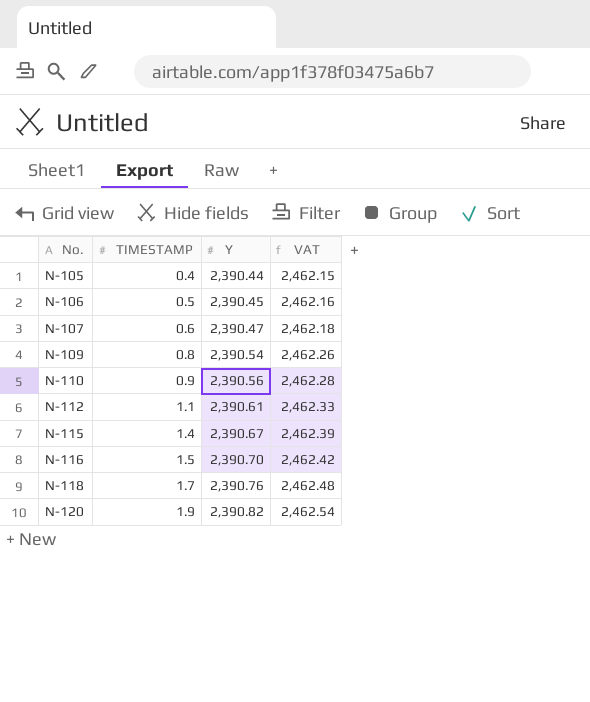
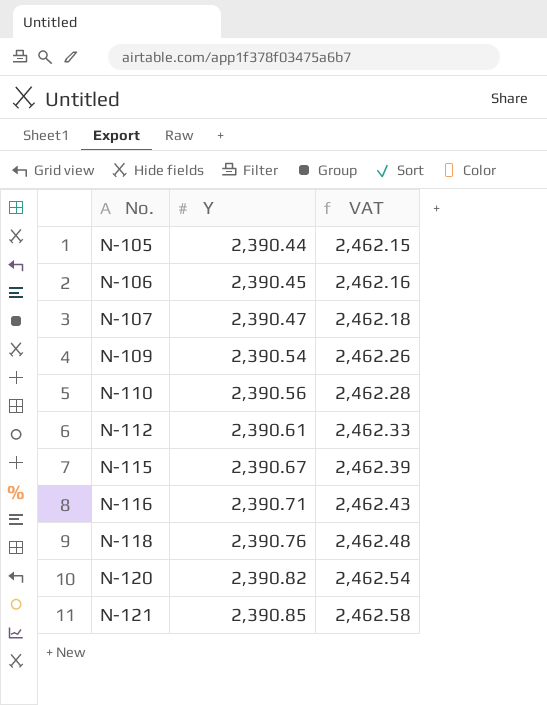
column TIMESTAMP | position: 2 -> none
N-116 | Y: 2,390.70 -> 2,390.71
N-116 | VAT: 2,462.42 -> 2,462.43
row N-121: none -> 2,390.85 | 2,462.58

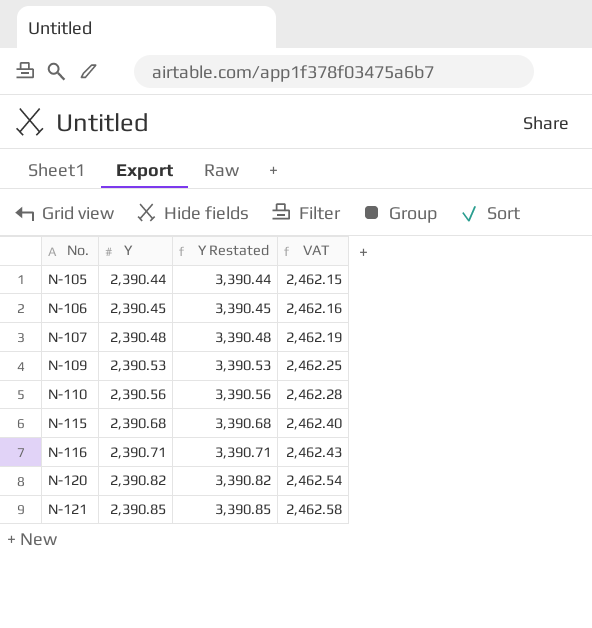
column Y Restated | formula: none -> [Y] + 1000
row N-112: 2,390.61 | 2,462.33 -> none
row N-118: 2,390.76 | 2,462.48 -> none
N-107 | Y: 2,390.47 -> 2,390.48
N-107 | VAT: 2,462.18 -> 2,462.19
N-109 | Y: 2,390.54 -> 2,390.53
N-109 | VAT: 2,462.26 -> 2,462.25
N-115 | Y: 2,390.67 -> 2,390.68
N-115 | VAT: 2,462.39 -> 2,462.40

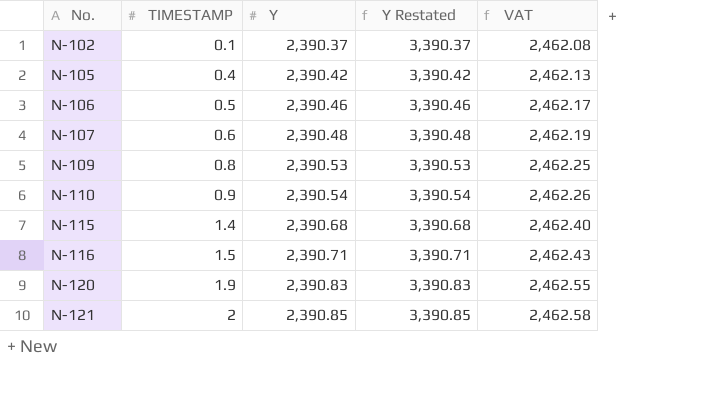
column TIMESTAMP | position: none -> 2
row N-102: none -> 0.1 | 2,390.37 | 3,390.37 | 2,462.08
N-105 | Y: 2,390.44 -> 2,390.42
N-105 | Y Restated: 3,390.44 -> 3,390.42
N-105 | VAT: 2,462.15 -> 2,462.13
N-106 | Y: 2,390.45 -> 2,390.46
N-106 | Y Restated: 3,390.45 -> 3,390.46
N-106 | VAT: 2,462.16 -> 2,462.17
N-110 | Y: 2,390.56 -> 2,390.54
N-110 | Y Restated: 3,390.56 -> 3,390.54
N-110 | VAT: 2,462.28 -> 2,462.26
N-120 | Y: 2,390.82 -> 2,390.83
N-120 | Y Restated: 3,390.82 -> 3,390.83
N-120 | VAT: 2,462.54 -> 2,462.55

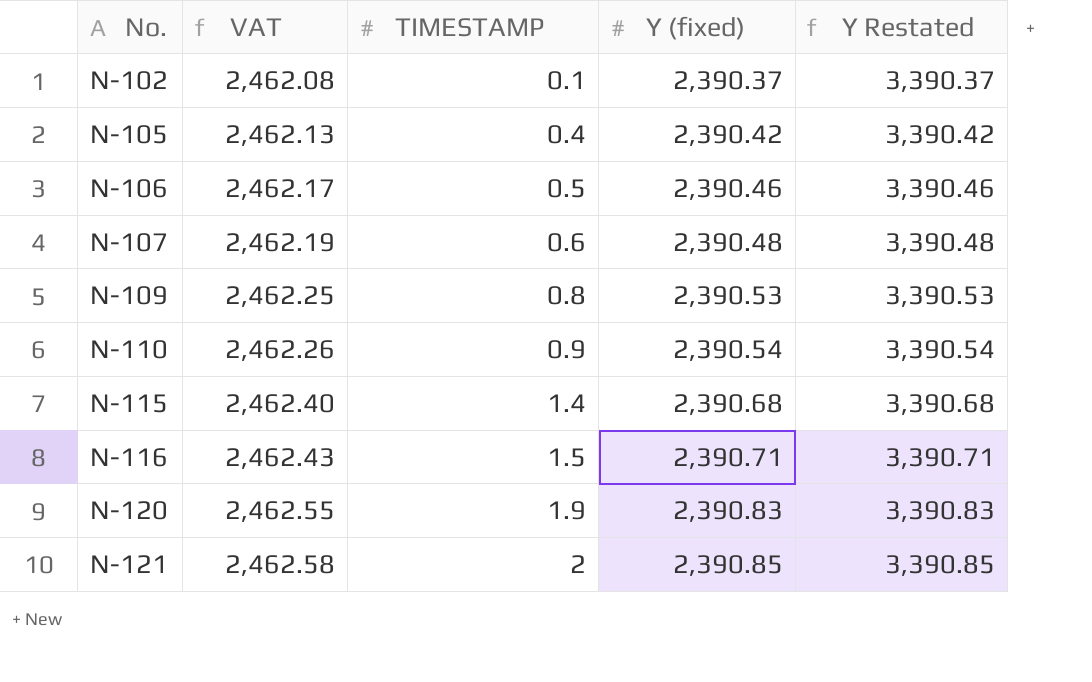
column VAT | position: 5 -> 2
column name: Y -> Y (fixed)

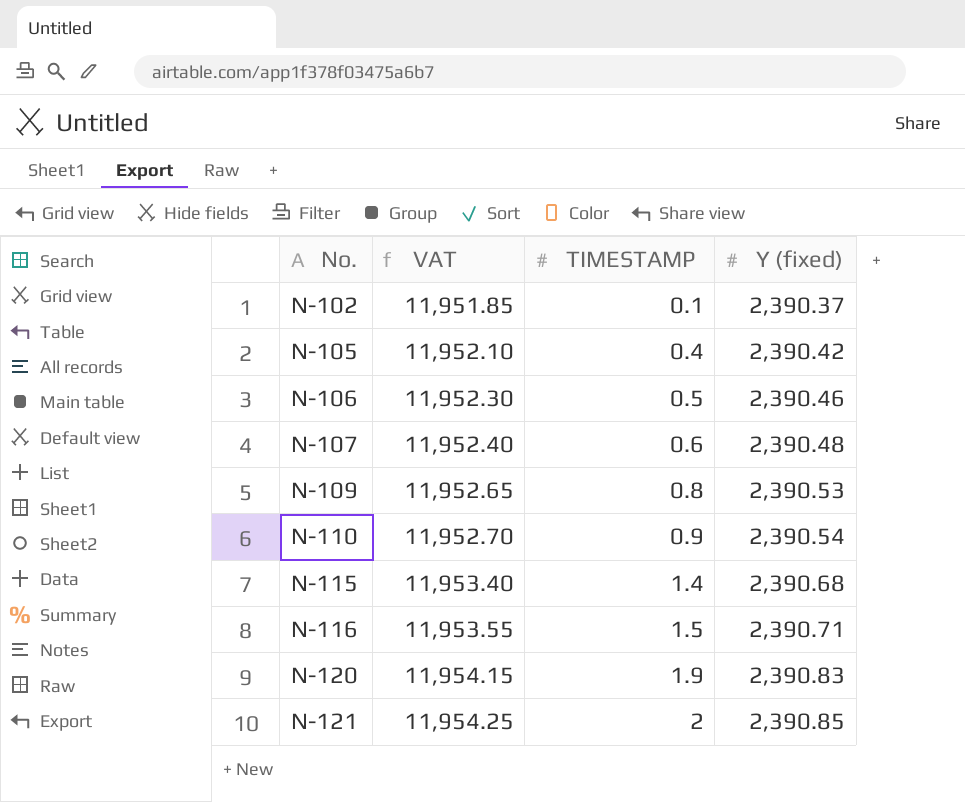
column Y Restated | formula: [Y (fixed)] + 1000 -> none
column VAT | formula: [Y (fixed)] * 1.03 -> [Y (fixed)] * 5

